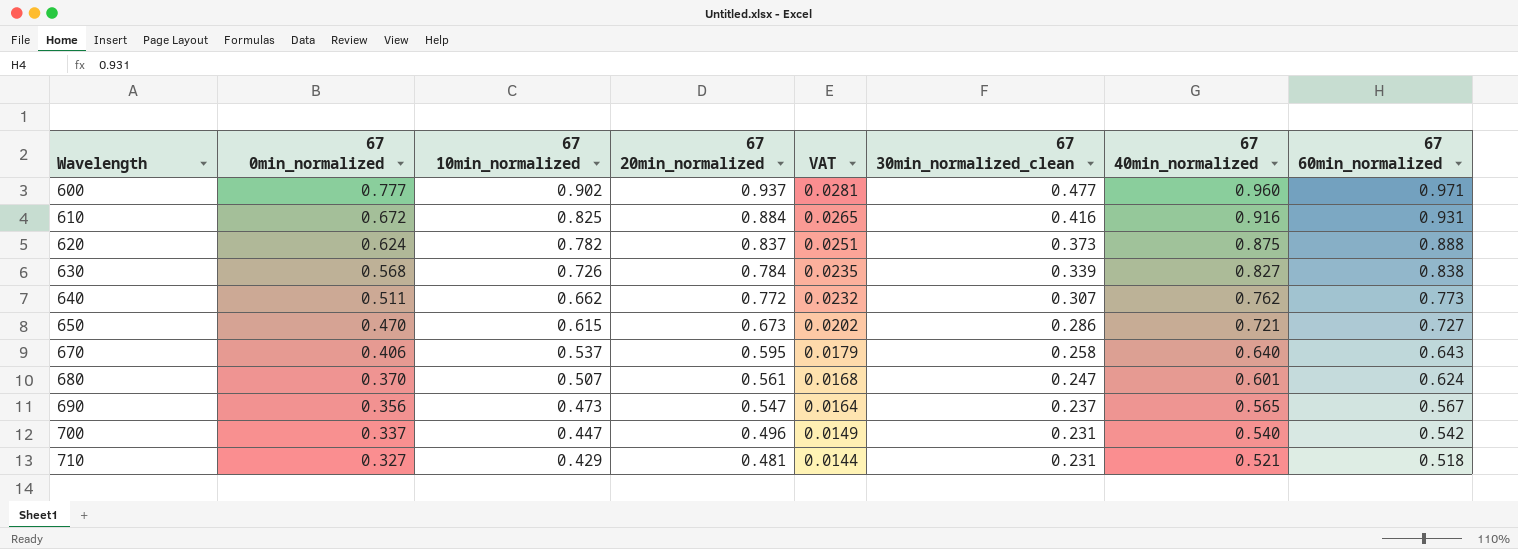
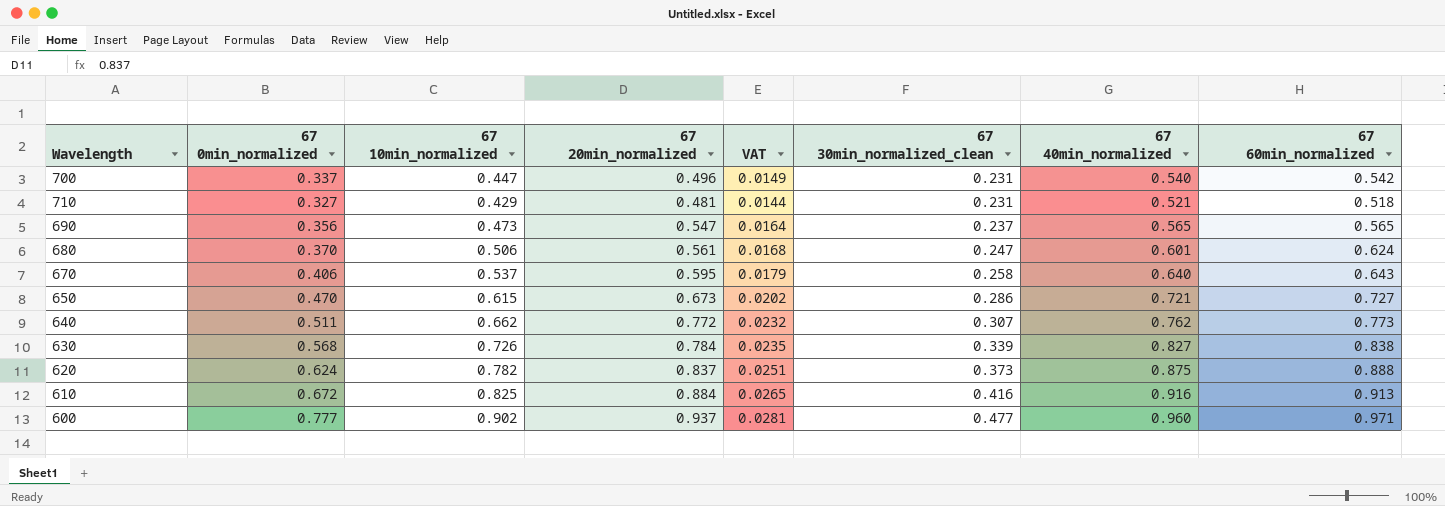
row order: Wavelength ascending -> 67 30min_normalized_clean ascending
690 | 67 60min_normalized: 0.567 -> 0.565
680 | 67 10min_normalized: 0.507 -> 0.506
610 | 67 60min_normalized: 0.931 -> 0.913

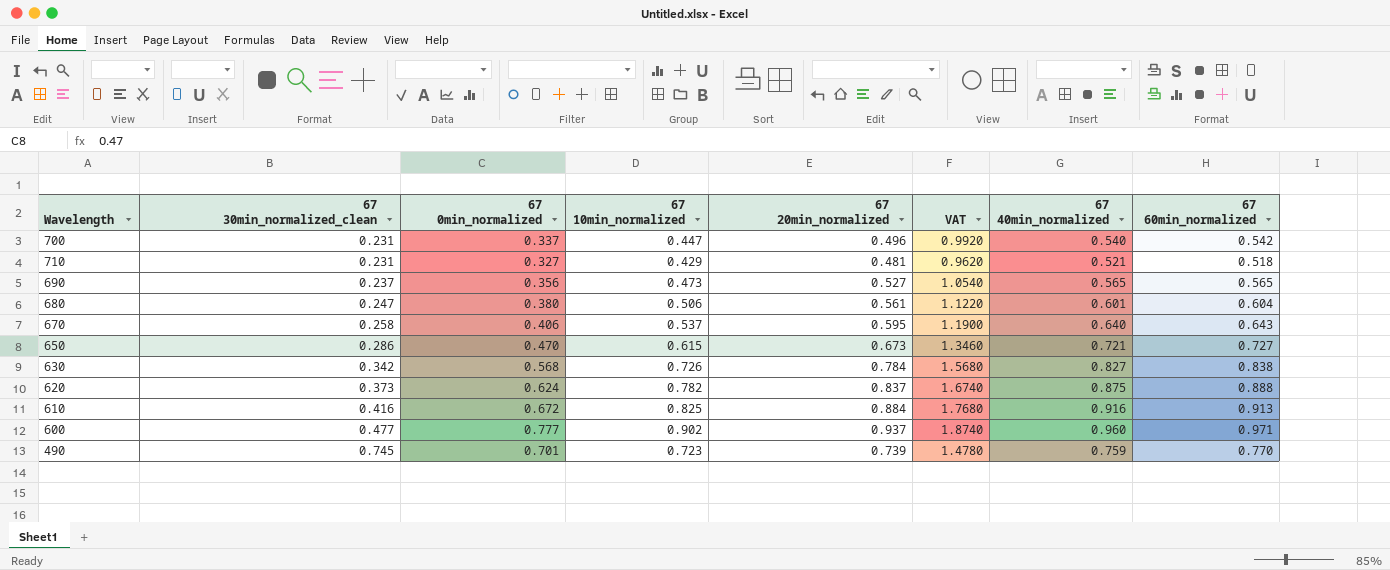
column 67 30min_normalized_clean | position: 6 -> 2
column VAT | formula: [67 20min_normalized] * 0.03 -> [67 20min_normalized] * 2
row 640: 0.511 | 0.662 | 0.772 | 0.0232 | 0.307 | 0.762 | 0.773 -> none
690 | 67 20min_normalized: 0.547 -> 0.527
680 | 67 0min_normalized: 0.370 -> 0.380
680 | 67 60min_normalized: 0.624 -> 0.604
630 | 67 30min_normalized_clean: 0.339 -> 0.342
row 490: none -> 0.745 | 0.701 | 0.723 | 0.739 | 1.4780 | 0.759 | 0.770

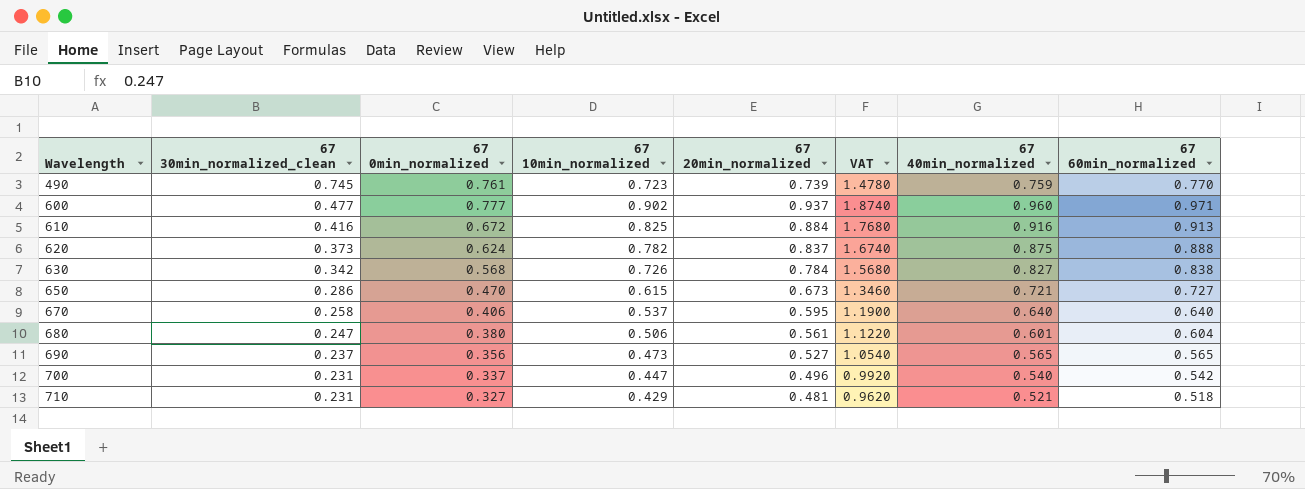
row order: 67 30min_normalized_clean ascending -> Wavelength ascending
490 | 67 0min_normalized: 0.701 -> 0.761
670 | 67 60min_normalized: 0.643 -> 0.640

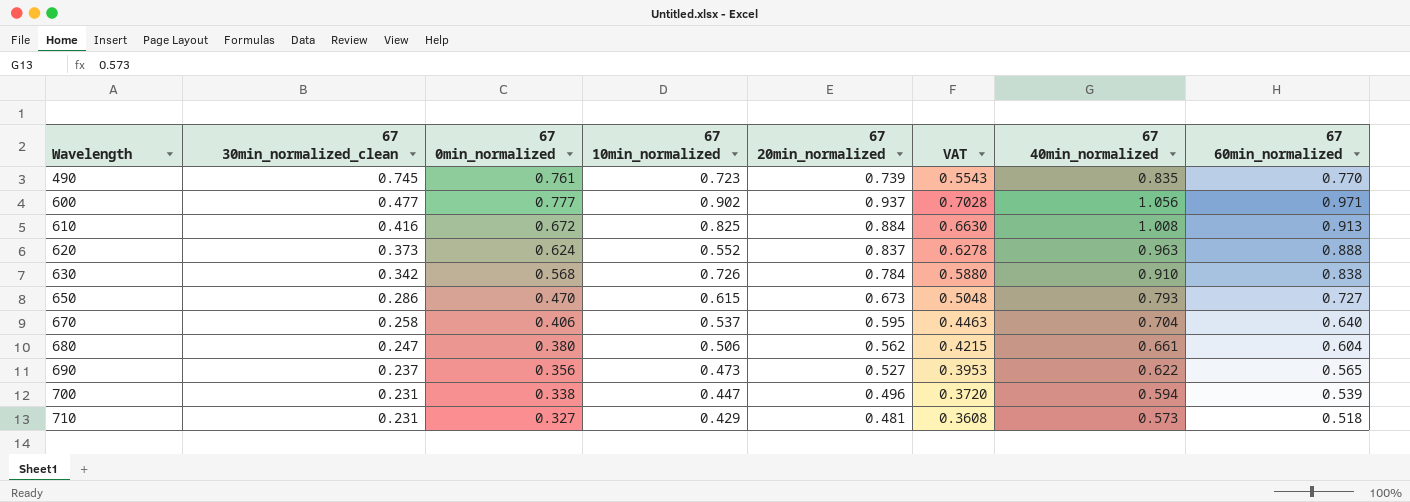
column VAT | formula: [67 20min_normalized] * 2 -> [67 20min_normalized] * 0.75
490 | 67 40min_normalized: 0.759 -> 0.835
600 | 67 40min_normalized: 0.960 -> 1.056
610 | 67 40min_normalized: 0.916 -> 1.008
620 | 67 10min_normalized: 0.782 -> 0.552
620 | 67 40min_normalized: 0.875 -> 0.963
630 | 67 40min_normalized: 0.827 -> 0.910
650 | 67 40min_normalized: 0.721 -> 0.793
670 | 67 40min_normalized: 0.640 -> 0.704
680 | 67 20min_normalized: 0.561 -> 0.562
680 | 67 40min_normalized: 0.601 -> 0.661
690 | 67 40min_normalized: 0.565 -> 0.622
700 | 67 0min_normalized: 0.337 -> 0.338
700 | 67 40min_normalized: 0.540 -> 0.594
700 | 67 60min_normalized: 0.542 -> 0.539
710 | 67 40min_normalized: 0.521 -> 0.573

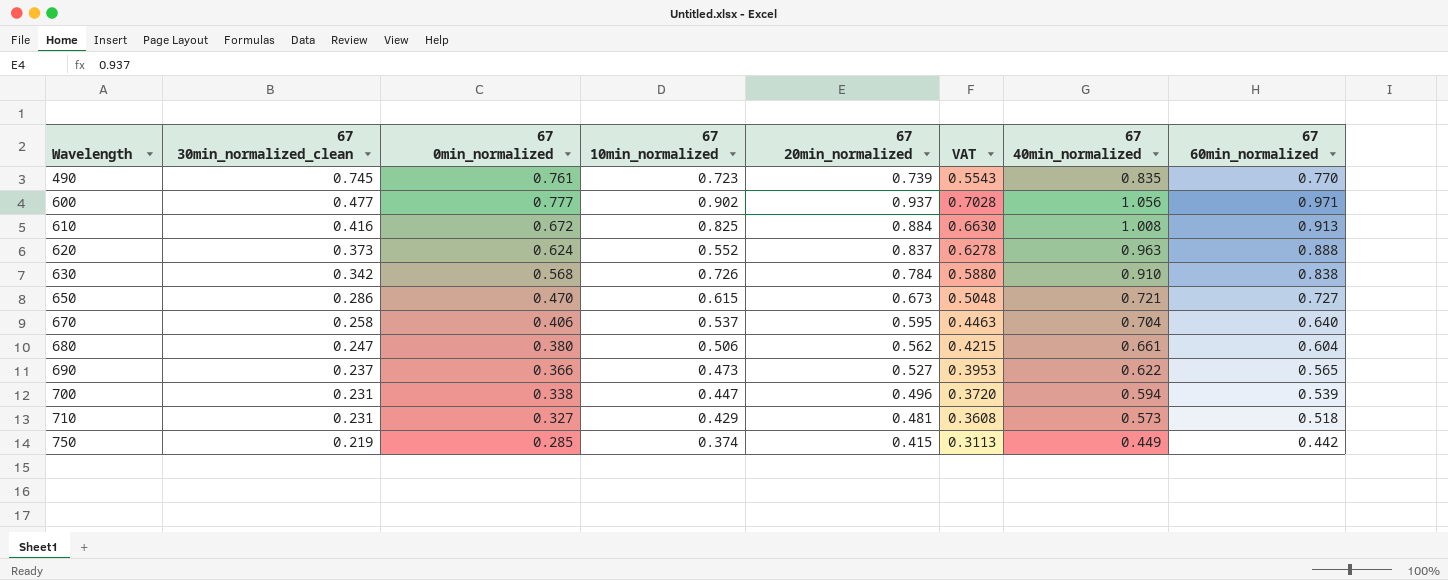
650 | 67 40min_normalized: 0.793 -> 0.721
690 | 67 0min_normalized: 0.356 -> 0.366
row 750: none -> 0.219 | 0.285 | 0.374 | 0.415 | 0.3113 | 0.449 | 0.442

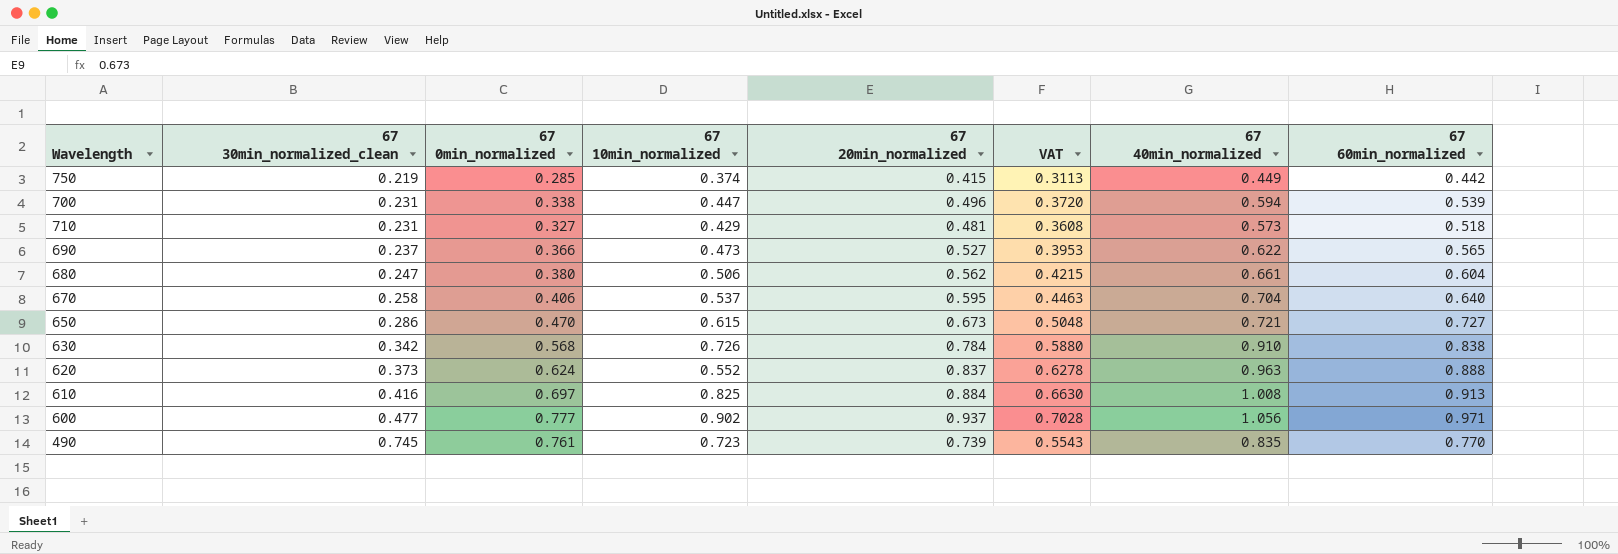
row order: Wavelength ascending -> 67 30min_normalized_clean ascending
610 | 67 0min_normalized: 0.672 -> 0.697

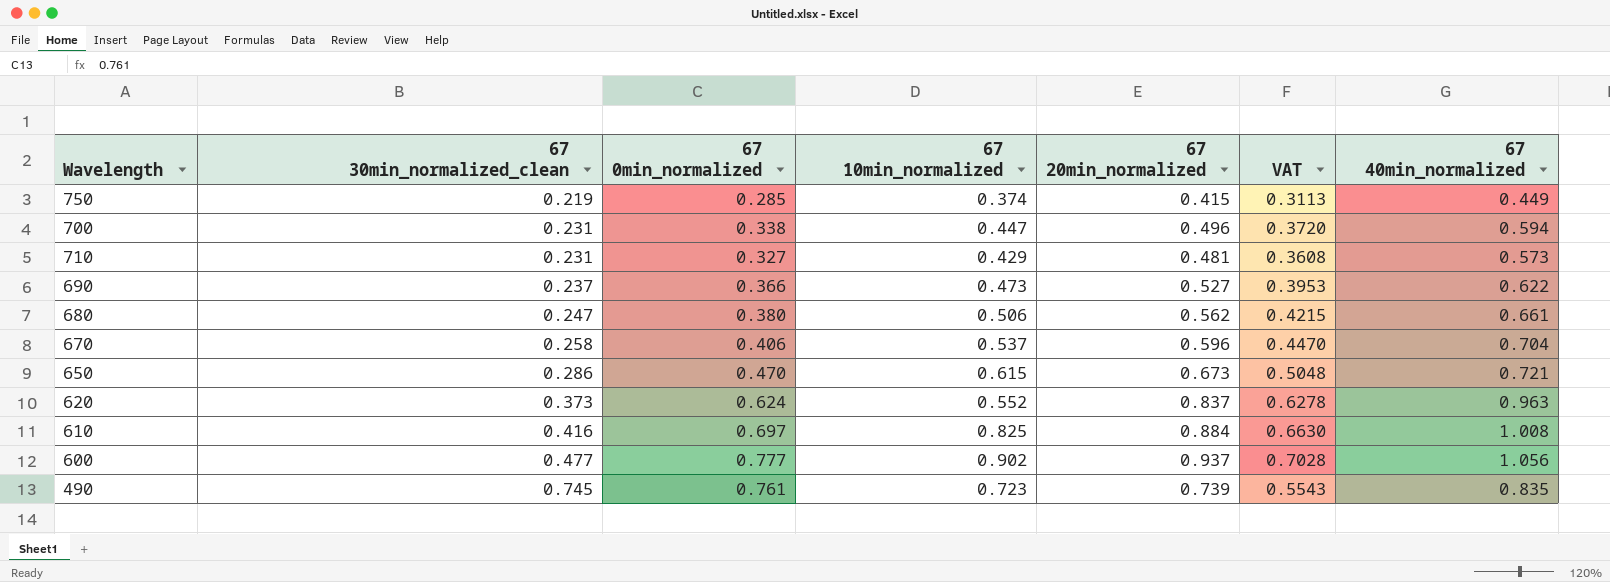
column 67 60min_normalized | position: 8 -> none
row 630: 0.342 | 0.568 | 0.726 | 0.784 | 0.5880 | 0.910 | 0.838 -> none
670 | 67 20min_normalized: 0.595 -> 0.596
670 | VAT: 0.4463 -> 0.4470

